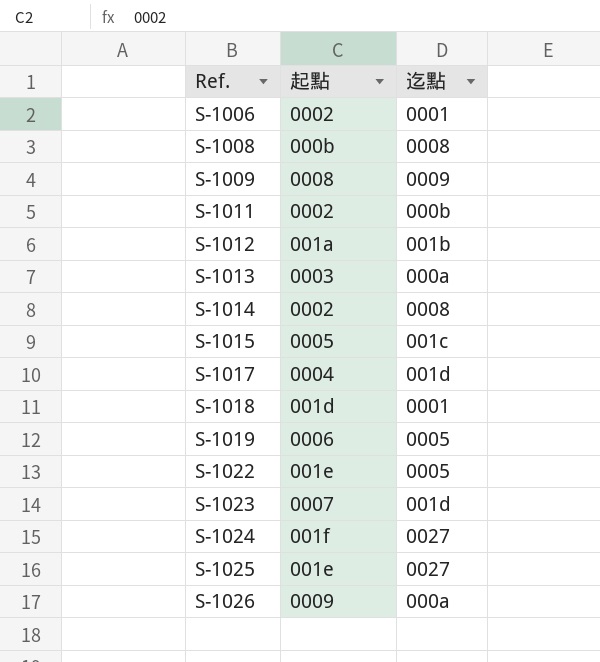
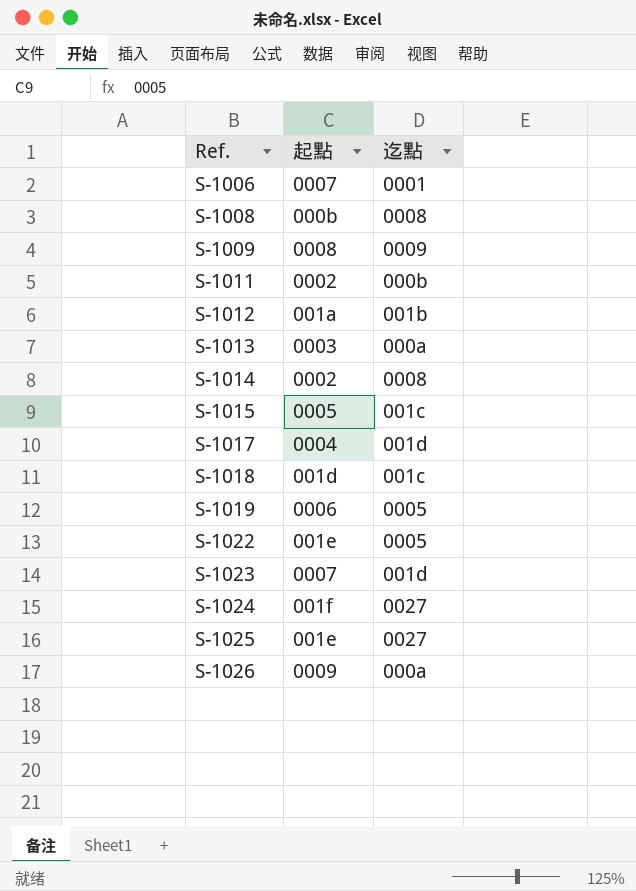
S-1006 | 起點: 0002 -> 0007
S-1018 | 迄點: 0001 -> 001c

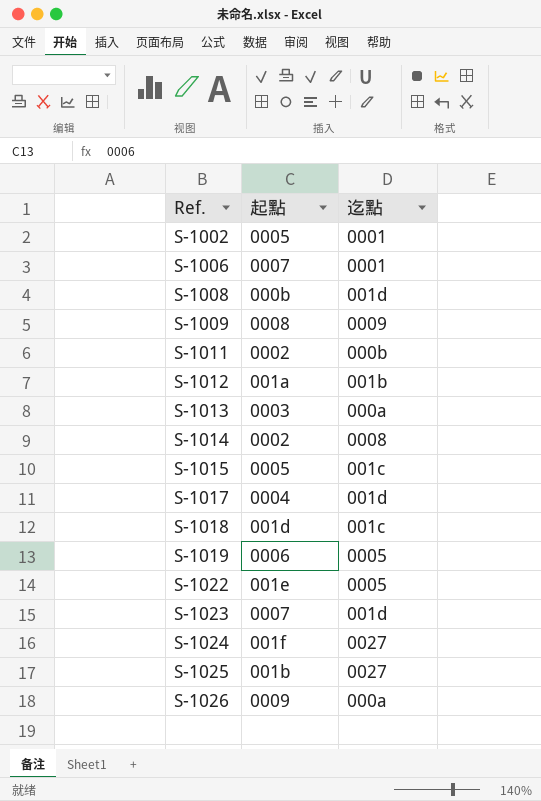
row S-1002: none -> 0005 | 0001
S-1008 | 迄點: 0008 -> 001d
S-1025 | 起點: 001e -> 001b

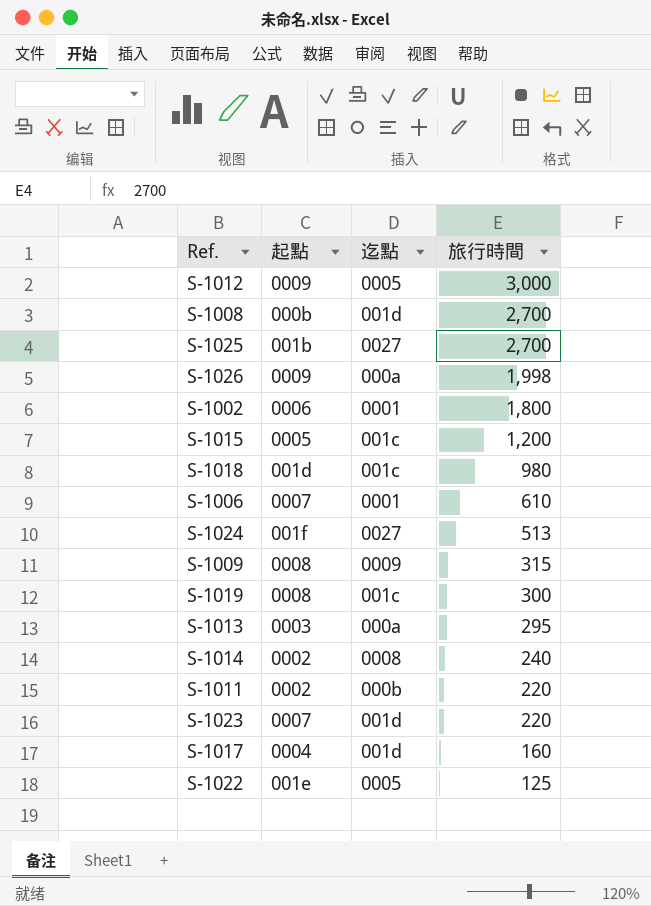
row order: Ref. ascending -> 旅行時間 descending
column 旅行時間 | position: none -> 4
S-1012 | 起點: 001a -> 0009
S-1012 | 迄點: 001b -> 0005
S-1002 | 起點: 0005 -> 0006
S-1019 | 起點: 0006 -> 0008
S-1019 | 迄點: 0005 -> 001c

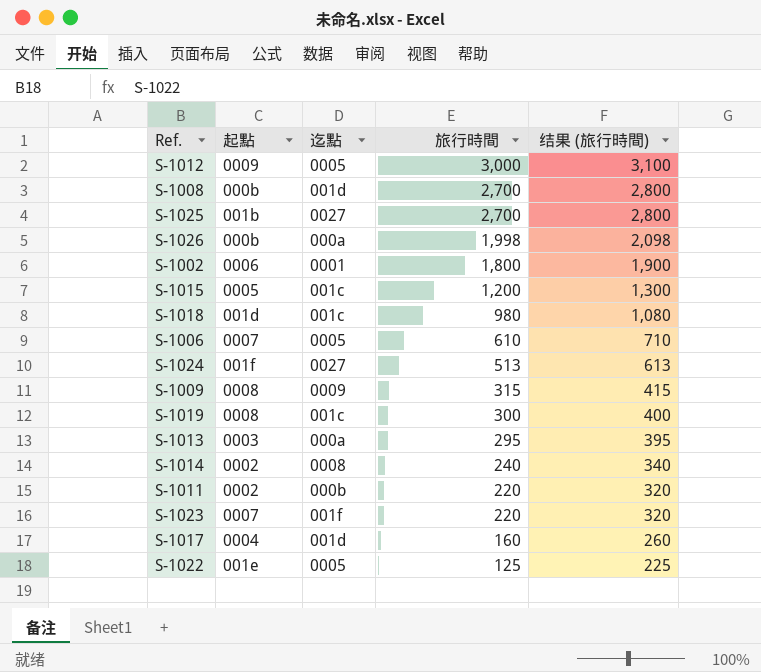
column 结果 (旅行時間) | formula: none -> [旅行時間] + 100
S-1026 | 起點: 0009 -> 000b
S-1006 | 迄點: 0001 -> 0005
S-1023 | 迄點: 001d -> 001f

